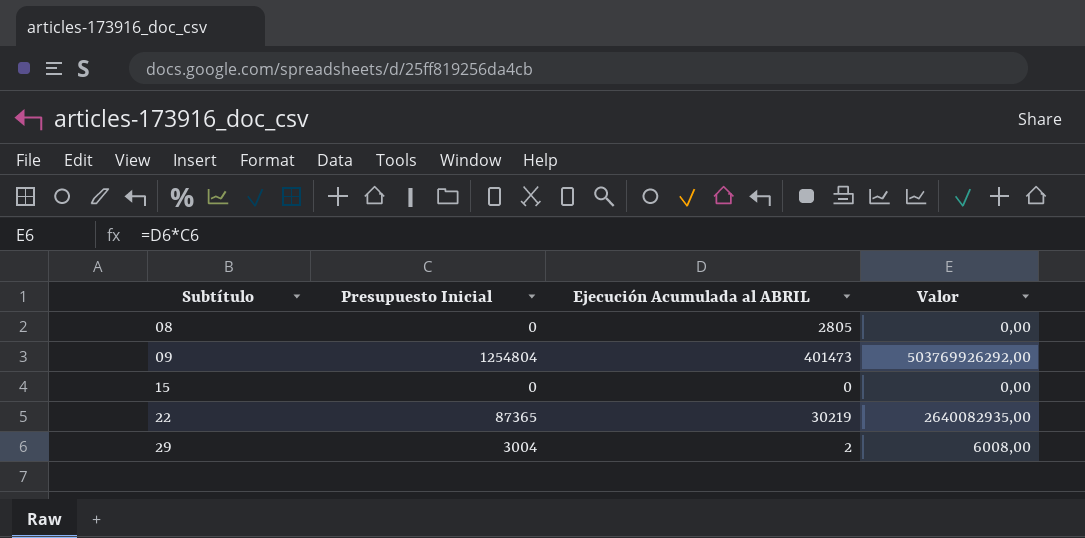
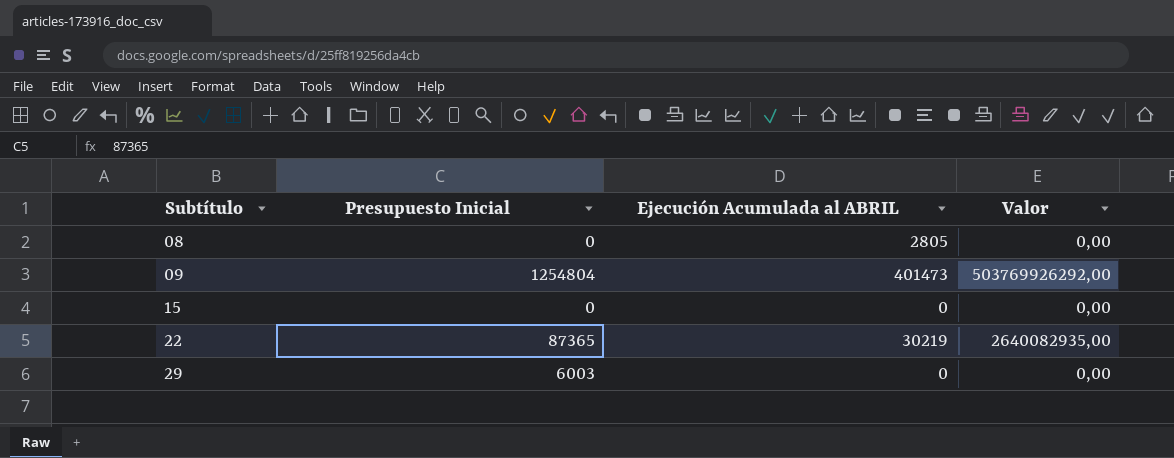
29 | Presupuesto Inicial: 3004 -> 6003
29 | Ejecución Acumulada al ABRIL: 2 -> 0
29 | Valor: 6008,00 -> 0,00

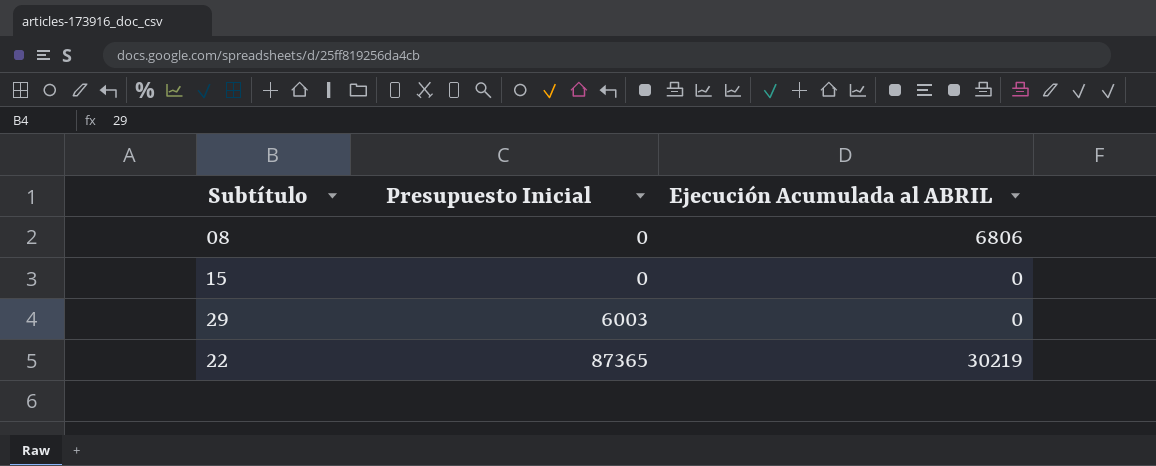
row order: Subtítulo ascending -> Presupuesto Inicial ascending
column Valor | formula: [Presupuesto Inicial] * [Ejecución Acumulada al ABRIL] -> none
row 09: 1254804 | 401473 | 503769926292,00 -> none
08 | Ejecución Acumulada al ABRIL: 2805 -> 6806

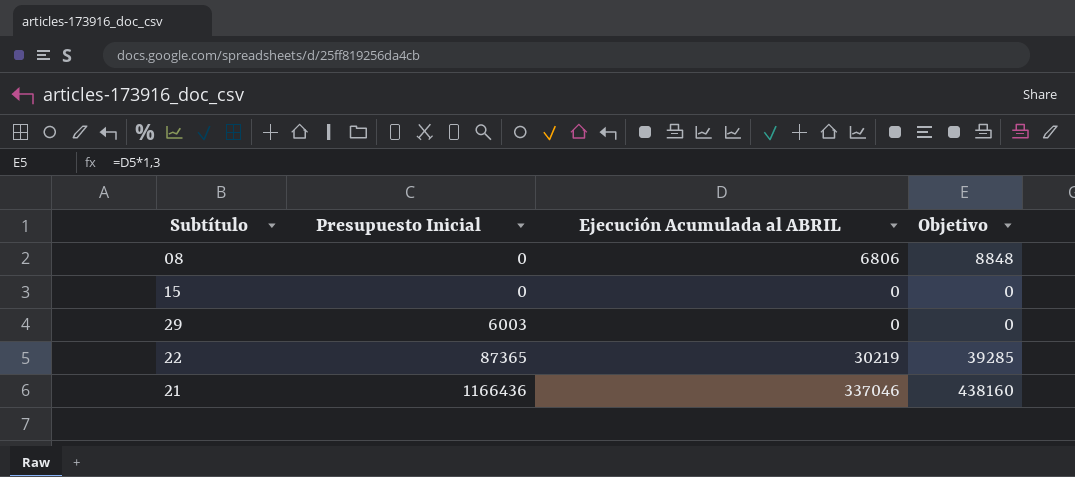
column Objetivo | formula: none -> [Ejecución Acumulada al ABRIL] * 1,3
row 21: none -> 1166436 | 337046 | 438160

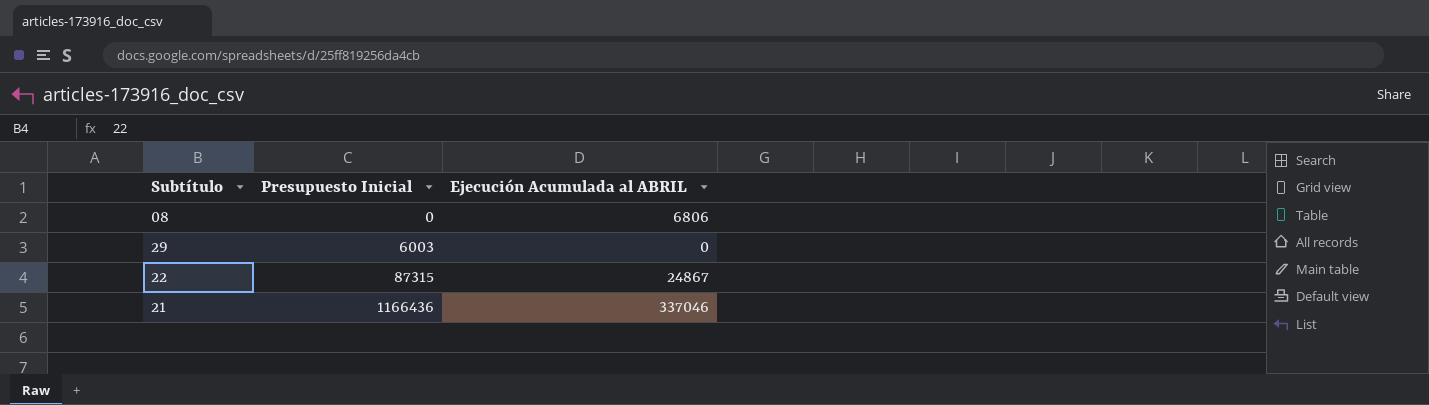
column Objetivo | formula: [Ejecución Acumulada al ABRIL] * 1,3 -> none
row 15: 0 | 0 | 0 -> none
22 | Presupuesto Inicial: 87365 -> 87315
22 | Ejecución Acumulada al ABRIL: 30219 -> 24867

